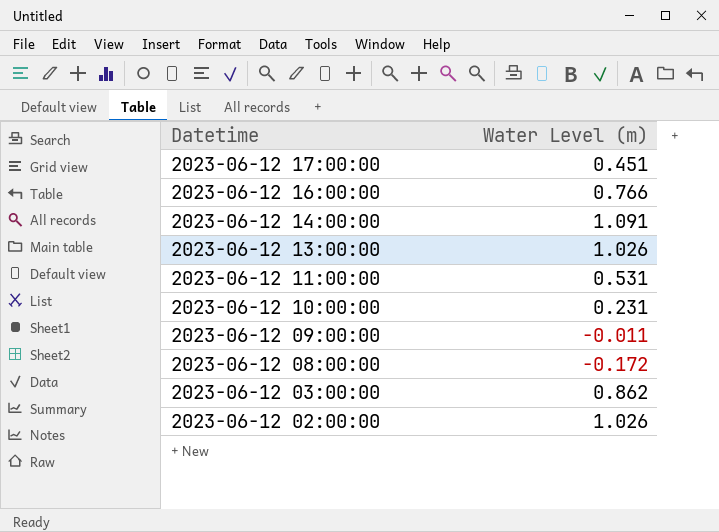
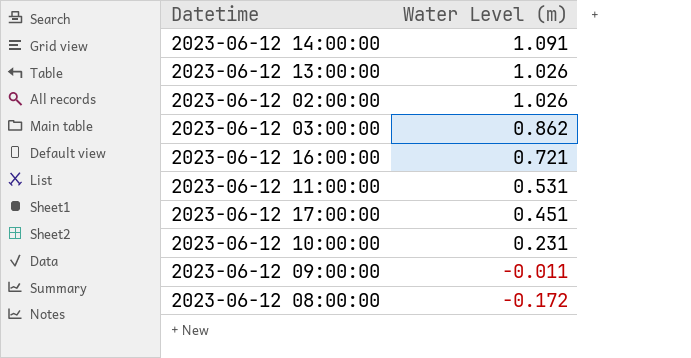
row order: Datetime descending -> Water Level (m) descending
2023-06-12 16:00:00 | Water Level (m): 0.766 -> 0.721

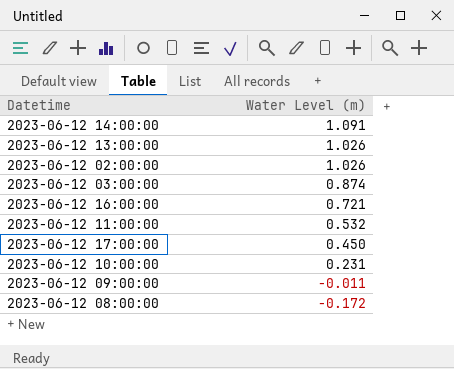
2023-06-12 03:00:00 | Water Level (m): 0.862 -> 0.874
2023-06-12 11:00:00 | Water Level (m): 0.531 -> 0.532
2023-06-12 17:00:00 | Water Level (m): 0.451 -> 0.450

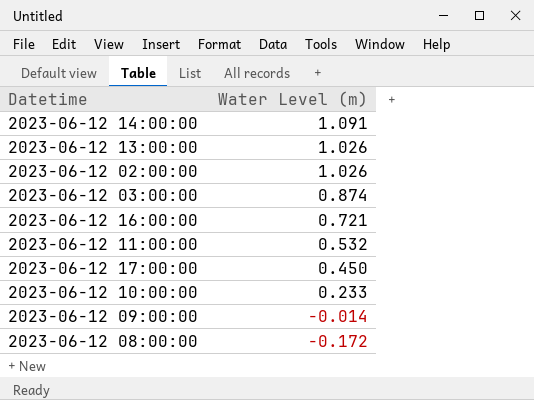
2023-06-12 10:00:00 | Water Level (m): 0.231 -> 0.233
2023-06-12 09:00:00 | Water Level (m): -0.011 -> -0.014

